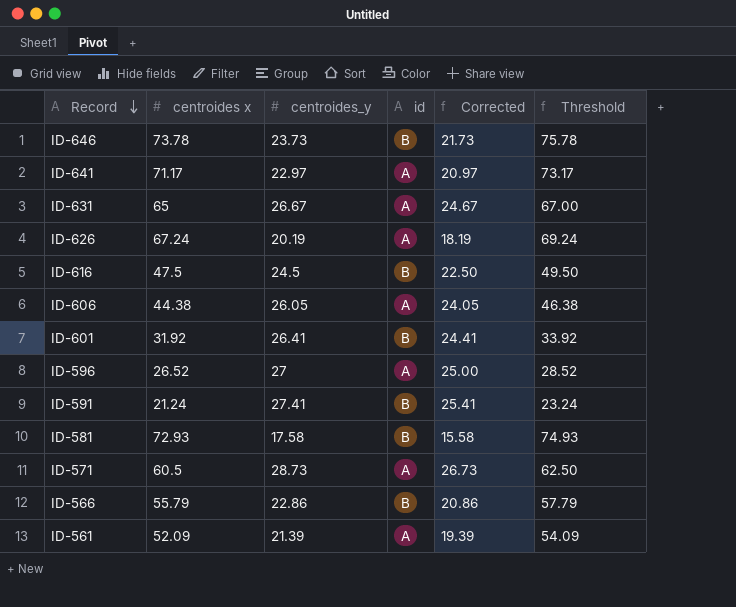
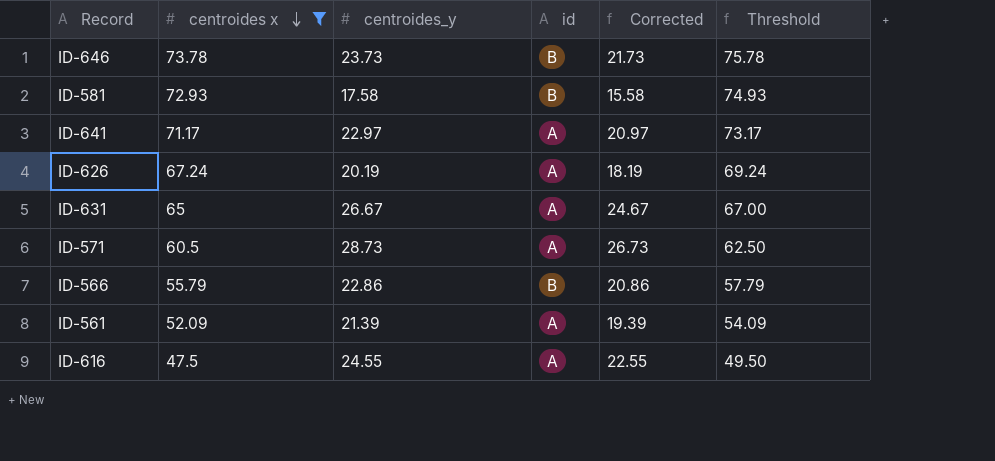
filter: none -> centroides x >= 47.5
row order: Record descending -> centroides x descending
ID-616 | centroides_y: 24.5 -> 24.55
ID-616 | id: B -> A
ID-616 | Corrected: 22.50 -> 22.55

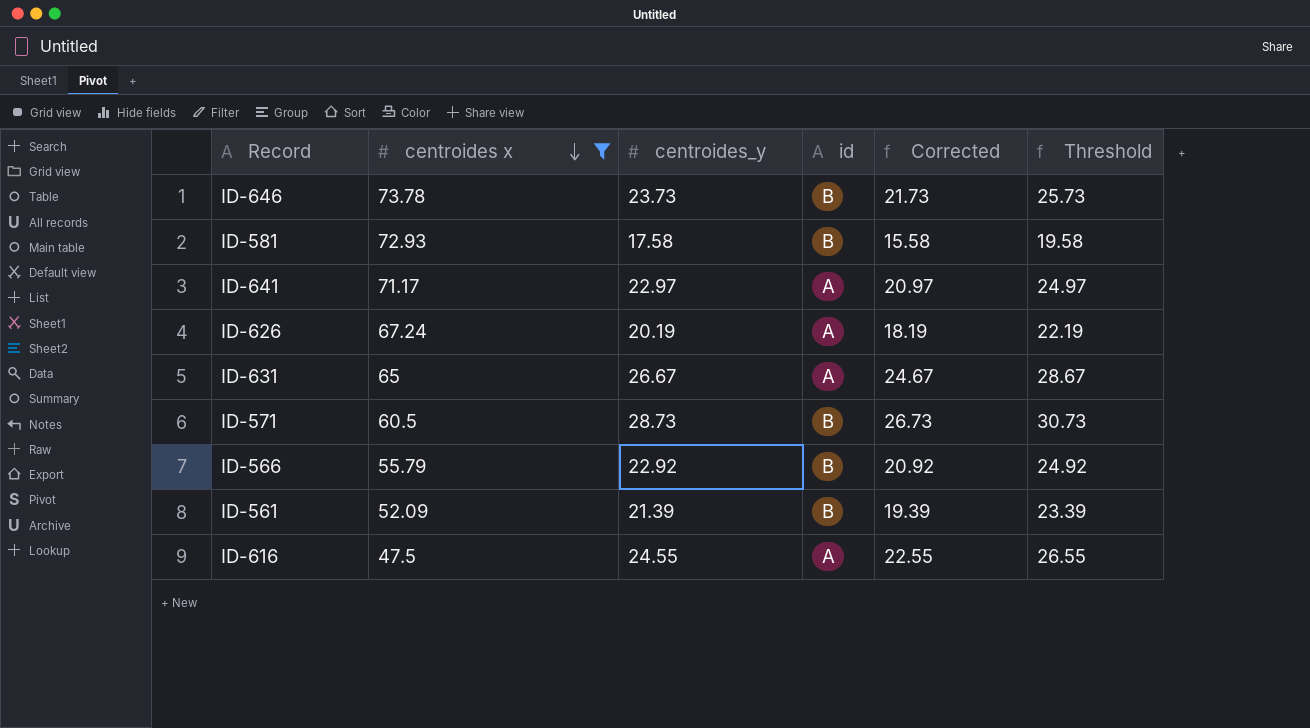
column Threshold | formula: [centroides x] + 2 -> [centroides_y] + 2
ID-571 | id: A -> B
ID-566 | centroides_y: 22.86 -> 22.92
ID-566 | Corrected: 20.86 -> 20.92
ID-561 | id: A -> B

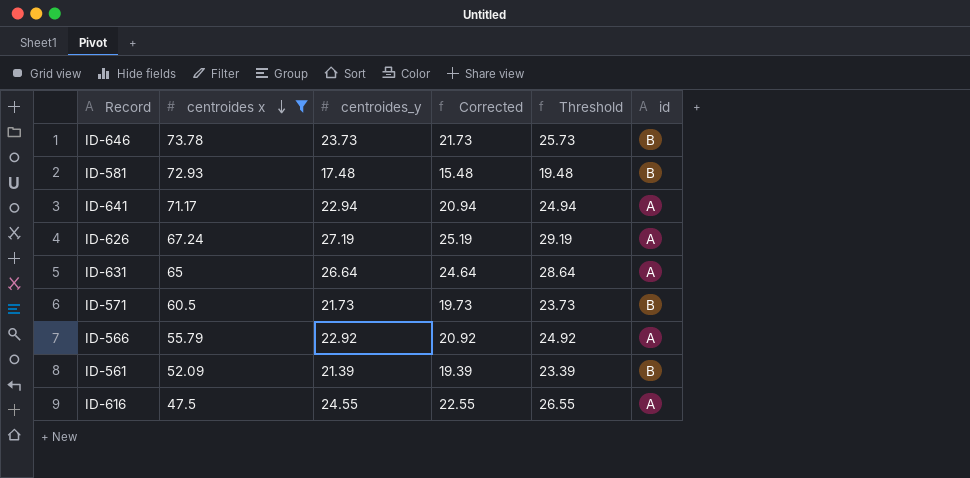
column id | position: 4 -> 6
ID-581 | centroides_y: 17.58 -> 17.48
ID-581 | Corrected: 15.58 -> 15.48
ID-581 | Threshold: 19.58 -> 19.48
ID-641 | centroides_y: 22.97 -> 22.94
ID-641 | Corrected: 20.97 -> 20.94
ID-641 | Threshold: 24.97 -> 24.94
ID-626 | centroides_y: 20.19 -> 27.19
ID-626 | Corrected: 18.19 -> 25.19
ID-626 | Threshold: 22.19 -> 29.19
ID-631 | centroides_y: 26.67 -> 26.64
ID-631 | Corrected: 24.67 -> 24.64
ID-631 | Threshold: 28.67 -> 28.64
ID-571 | centroides_y: 28.73 -> 21.73
ID-571 | Corrected: 26.73 -> 19.73
ID-571 | Threshold: 30.73 -> 23.73
ID-566 | id: B -> A

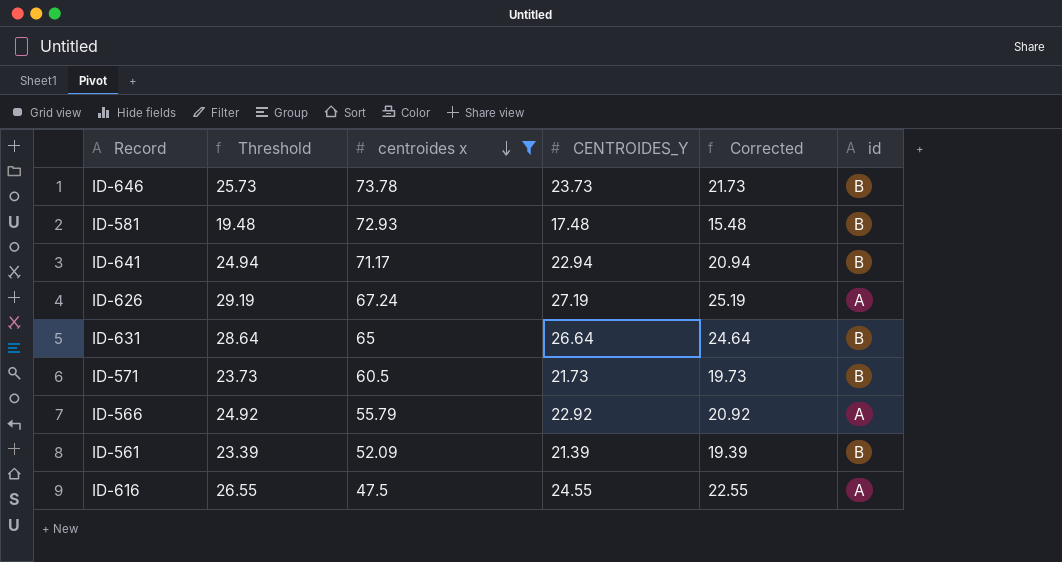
column Threshold | position: 5 -> 2
column name: centroides_y -> CENTROIDES_Y
ID-641 | id: A -> B
ID-631 | id: A -> B

